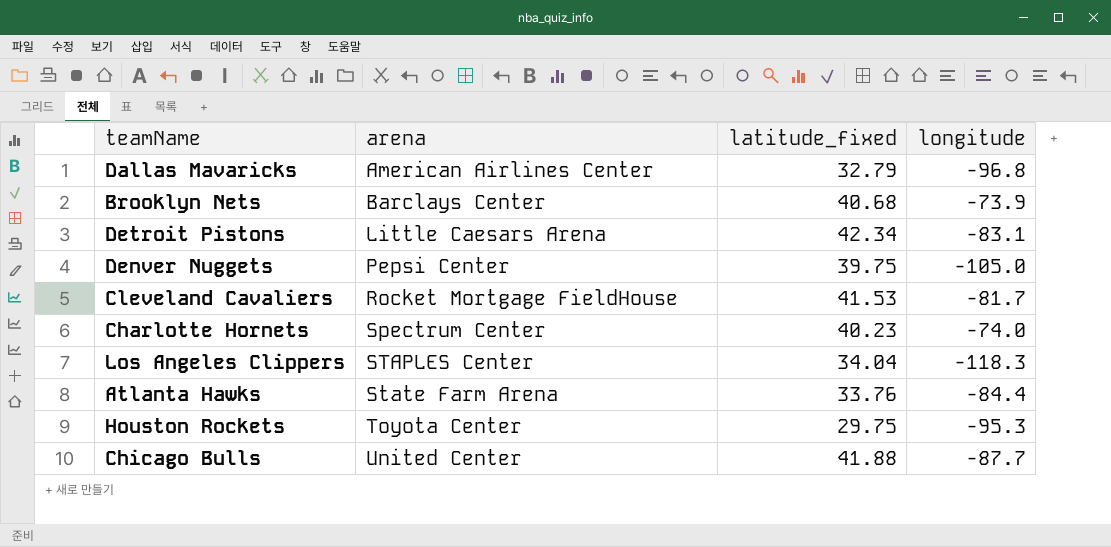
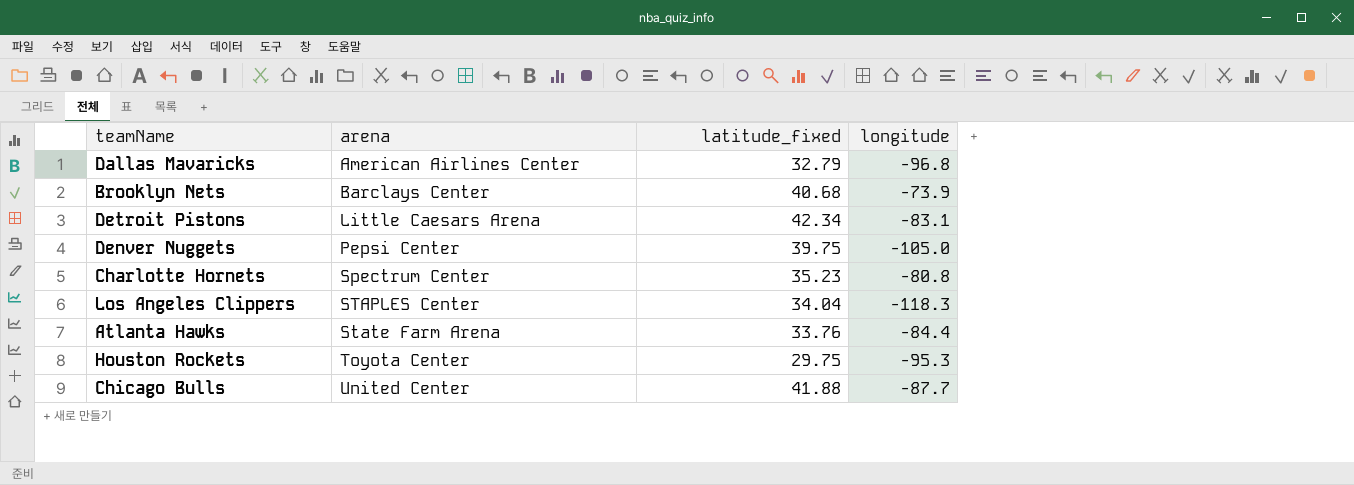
row Cleveland Cavaliers: Rocket Mortgage FieldHouse | 41.53 | -81.7 -> none
Charlotte Hornets | latitude_fixed: 40.23 -> 35.23
Charlotte Hornets | longitude: -74.0 -> -80.8

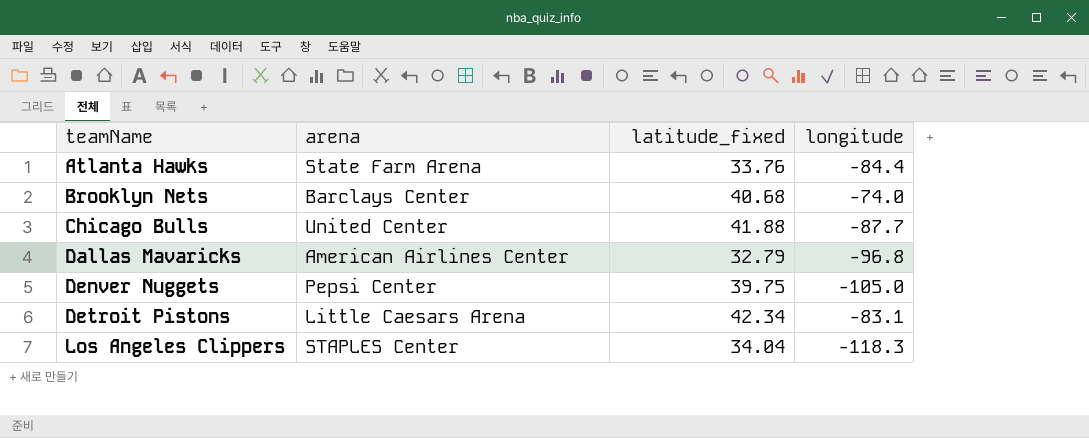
row order: arena ascending -> teamName ascending
row Charlotte Hornets: Spectrum Center | 35.23 | -80.8 -> none
row Houston Rockets: Toyota Center | 29.75 | -95.3 -> none
Brooklyn Nets | longitude: -73.9 -> -74.0

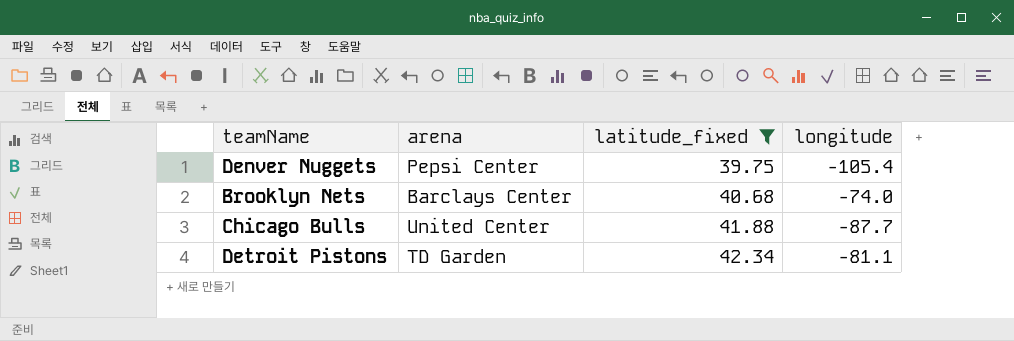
filter: none -> latitude_fixed >= 39.75
row order: teamName ascending -> latitude_fixed ascending
Denver Nuggets | longitude: -105.0 -> -105.4
Detroit Pistons | arena: Little Caesars Arena -> TD Garden
Detroit Pistons | longitude: -83.1 -> -81.1

